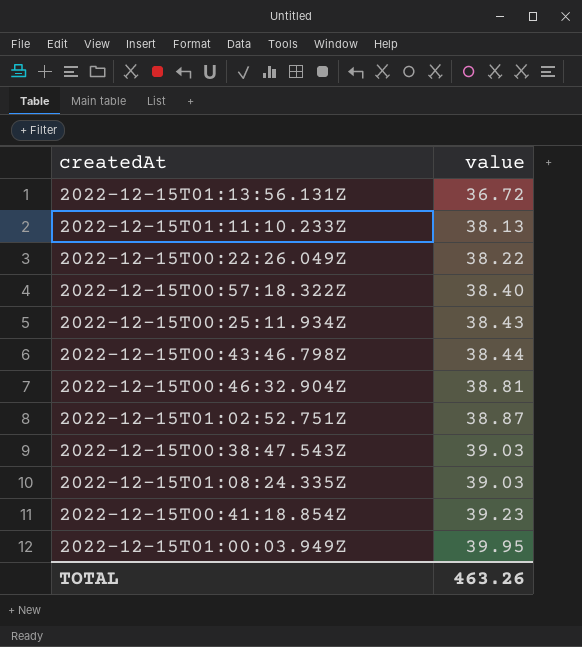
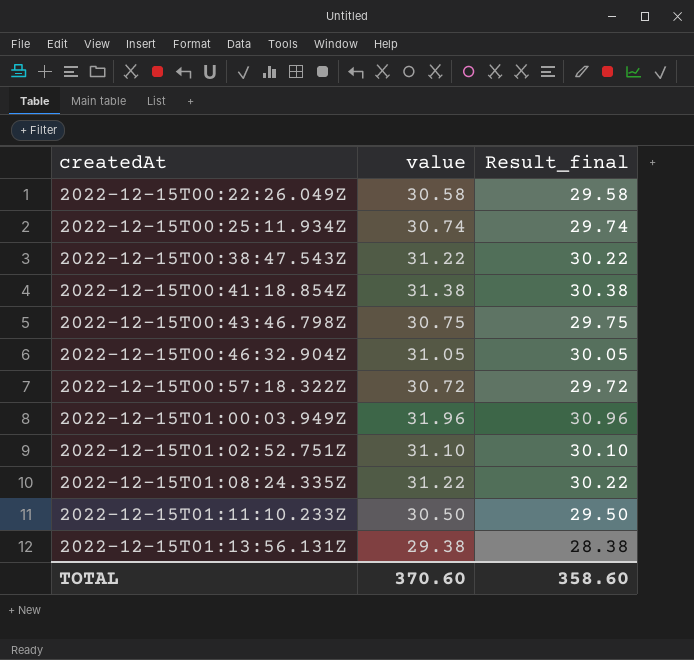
row order: value ascending -> createdAt ascending
column Result_final | formula: none -> [value] - 1
2022-12-15T00:22:26.049Z | value: 38.22 -> 30.58
2022-12-15T00:25:11.934Z | value: 38.43 -> 30.74
2022-12-15T00:38:47.543Z | value: 39.03 -> 31.22
2022-12-15T00:41:18.854Z | value: 39.23 -> 31.38
2022-12-15T00:43:46.798Z | value: 38.44 -> 30.75
2022-12-15T00:46:32.904Z | value: 38.81 -> 31.05
2022-12-15T00:57:18.322Z | value: 38.40 -> 30.72
2022-12-15T01:00:03.949Z | value: 39.95 -> 31.96
2022-12-15T01:02:52.751Z | value: 38.87 -> 31.10
2022-12-15T01:08:24.335Z | value: 39.03 -> 31.22
2022-12-15T01:11:10.233Z | value: 38.13 -> 30.50
2022-12-15T01:13:56.131Z | value: 36.72 -> 29.38
TOTAL | value: 463.26 -> 370.60

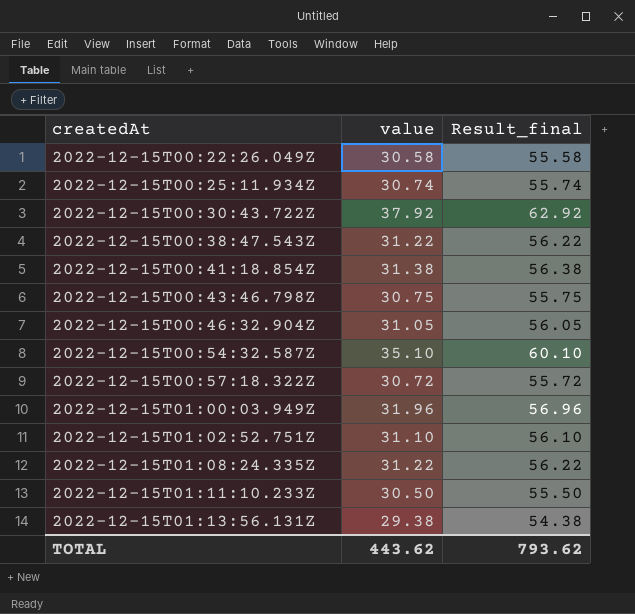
column Result_final | formula: [value] - 1 -> [value] + 25
row 2022-12-15T00:30:43.722Z: none -> 37.92 | 62.92
row 2022-12-15T00:54:32.587Z: none -> 35.10 | 60.10
TOTAL | value: 370.60 -> 443.62
TOTAL | Result_final: 358.60 -> 793.62

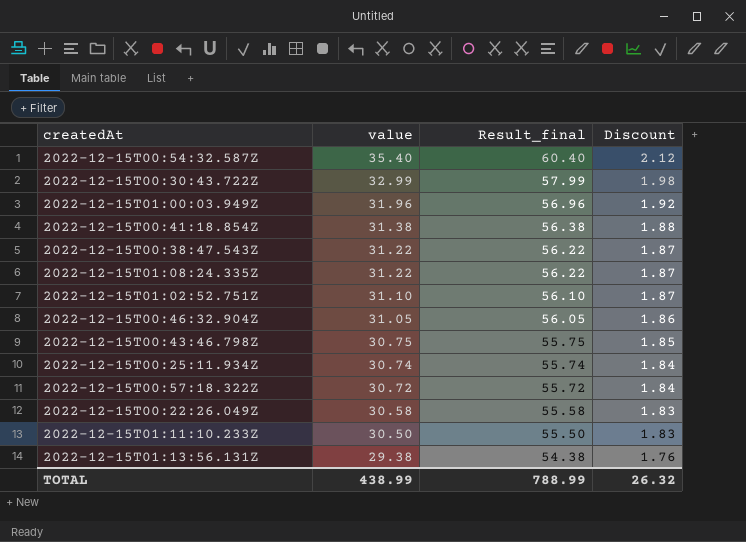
row order: createdAt ascending -> value descending
column Discount | formula: none -> [value] * 0.06
2022-12-15T00:54:32.587Z | value: 35.10 -> 35.40
2022-12-15T00:54:32.587Z | Result_final: 60.10 -> 60.40
2022-12-15T00:30:43.722Z | value: 37.92 -> 32.99
2022-12-15T00:30:43.722Z | Result_final: 62.92 -> 57.99
TOTAL | value: 443.62 -> 438.99
TOTAL | Result_final: 793.62 -> 788.99

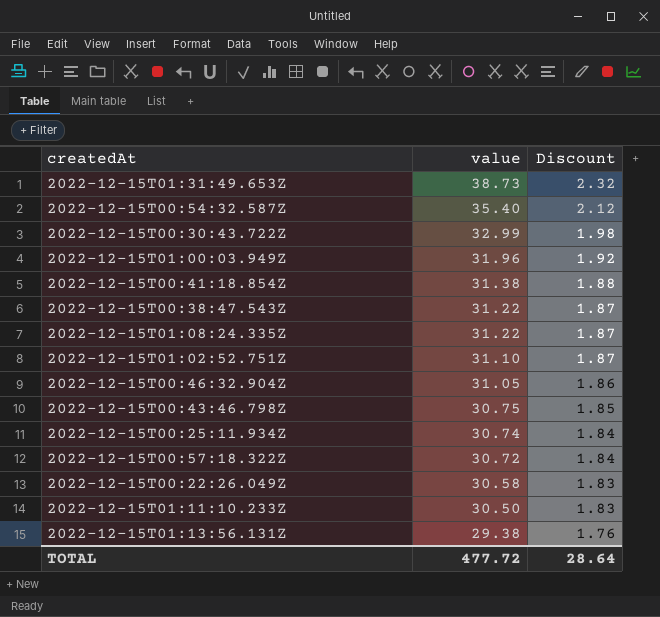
column Result_final | formula: [value] + 25 -> none
row 2022-12-15T01:31:49.653Z: none -> 38.73 | 2.32
TOTAL | value: 438.99 -> 477.72
TOTAL | Discount: 26.32 -> 28.64

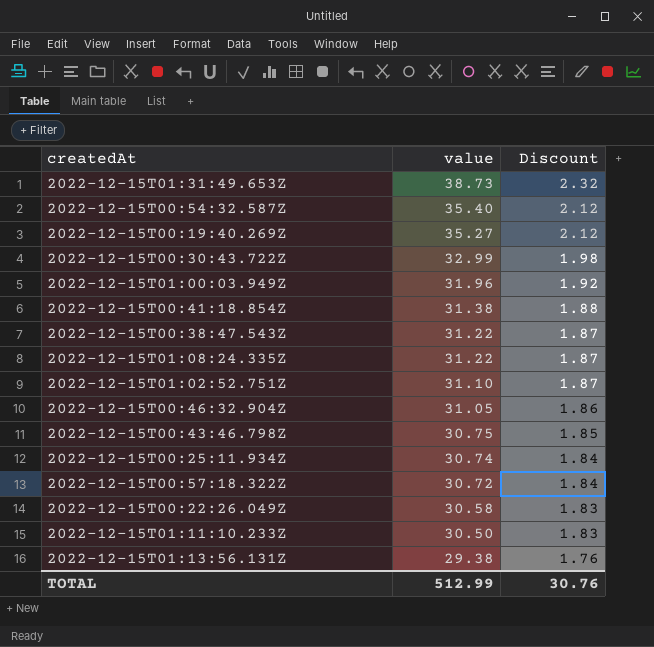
row 2022-12-15T00:19:40.269Z: none -> 35.27 | 2.12
TOTAL | value: 477.72 -> 512.99
TOTAL | Discount: 28.64 -> 30.76

